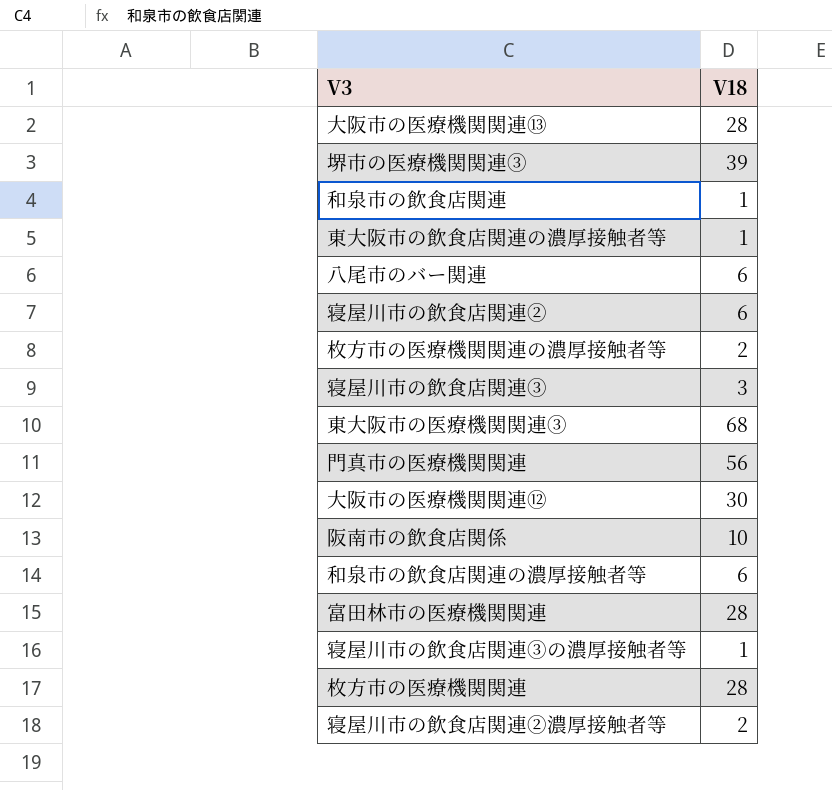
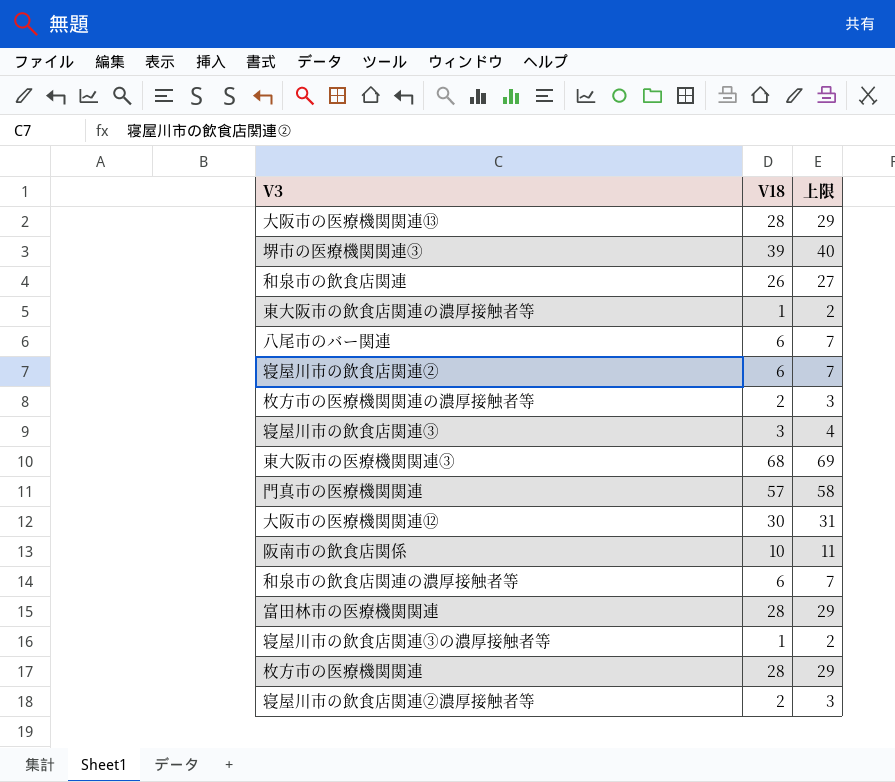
column 上限 | formula: none -> [V18] + 1
和泉市の飲食店関連 | V18: 1 -> 26
門真市の医療機関関連 | V18: 56 -> 57

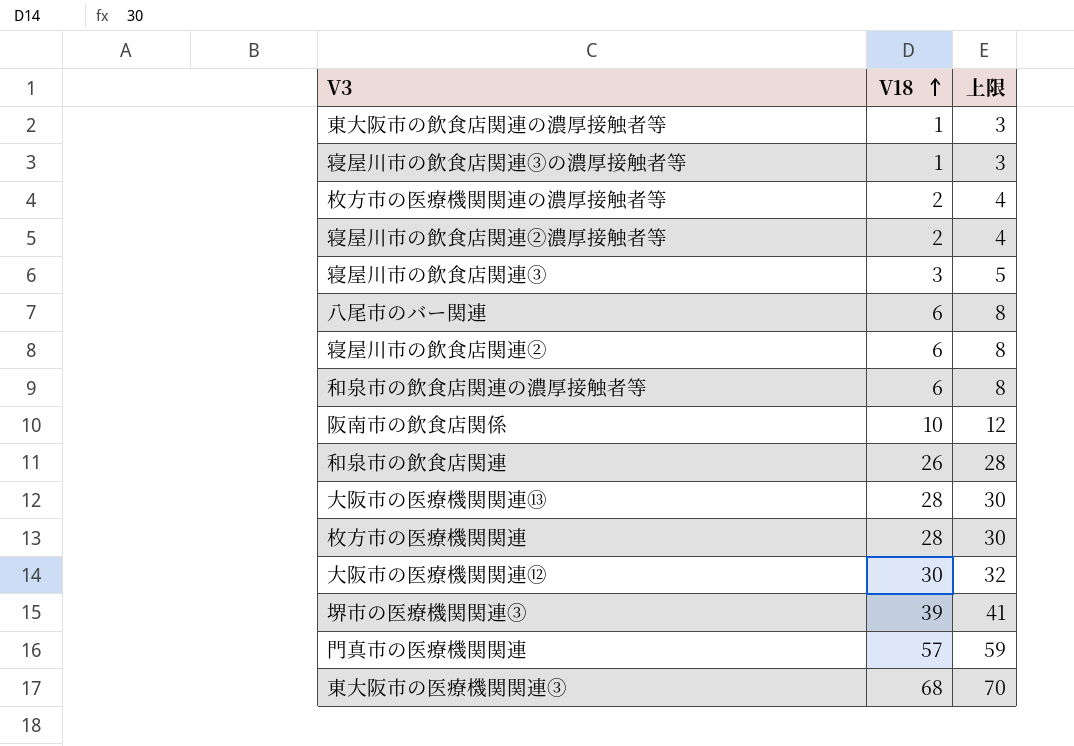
row order: none -> V18 ascending
column 上限 | formula: [V18] + 1 -> [V18] + 2
row 富田林市の医療機関関連: 28 | 29 -> none

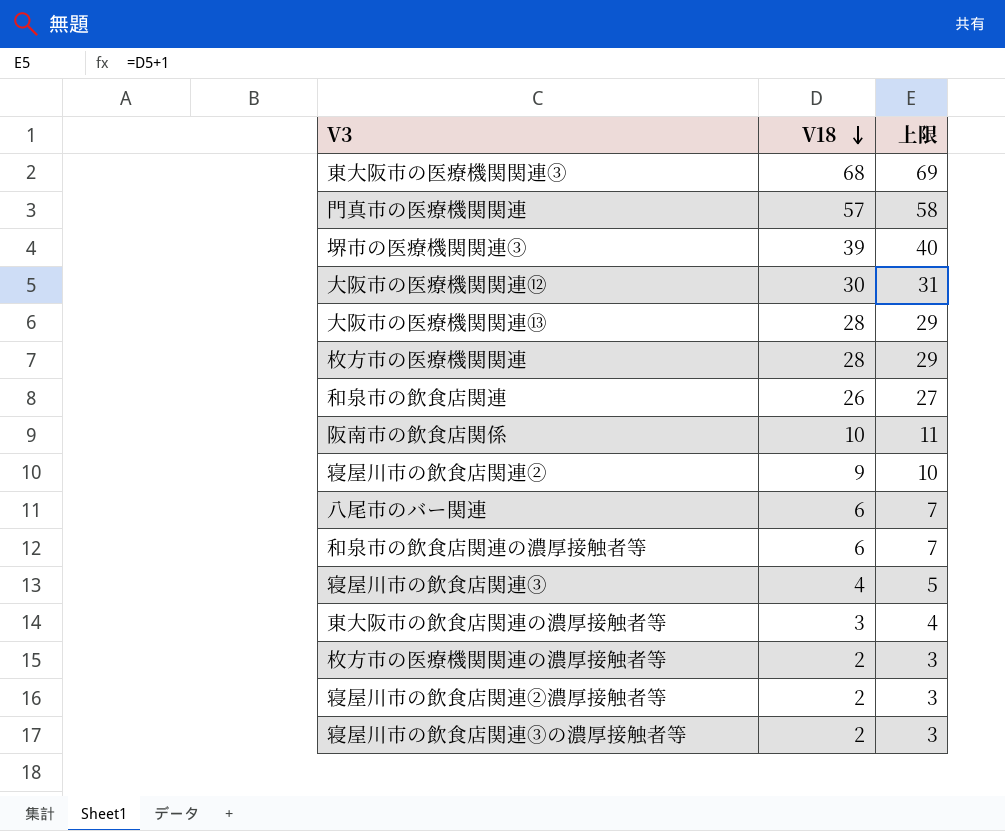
row order: V18 ascending -> V18 descending
column 上限 | formula: [V18] + 2 -> [V18] + 1
寝屋川市の飲食店関連② | V18: 6 -> 9
寝屋川市の飲食店関連③ | V18: 3 -> 4
東大阪市の飲食店関連の濃厚接触者等 | V18: 1 -> 3
寝屋川市の飲食店関連③の濃厚接触者等 | V18: 1 -> 2

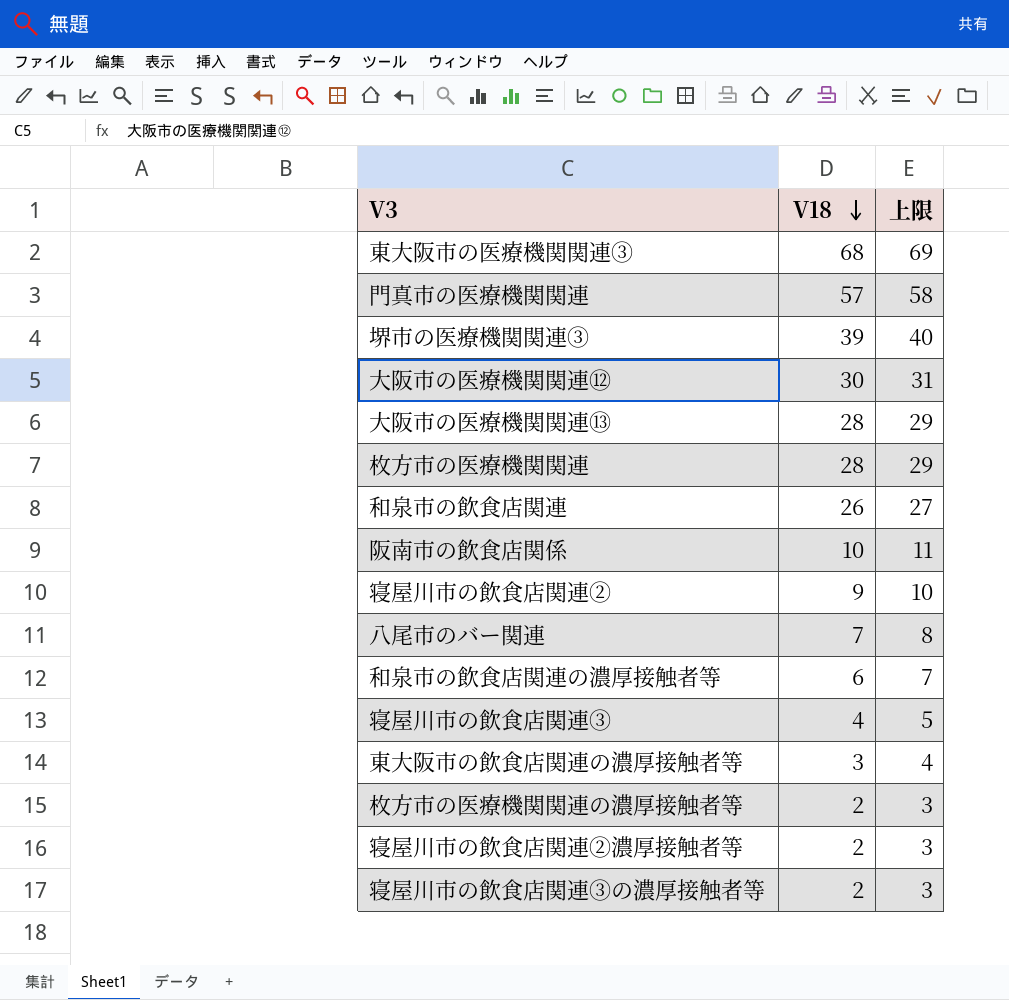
八尾市のバー関連 | V18: 6 -> 7
八尾市のバー関連 | 上限: 7 -> 8

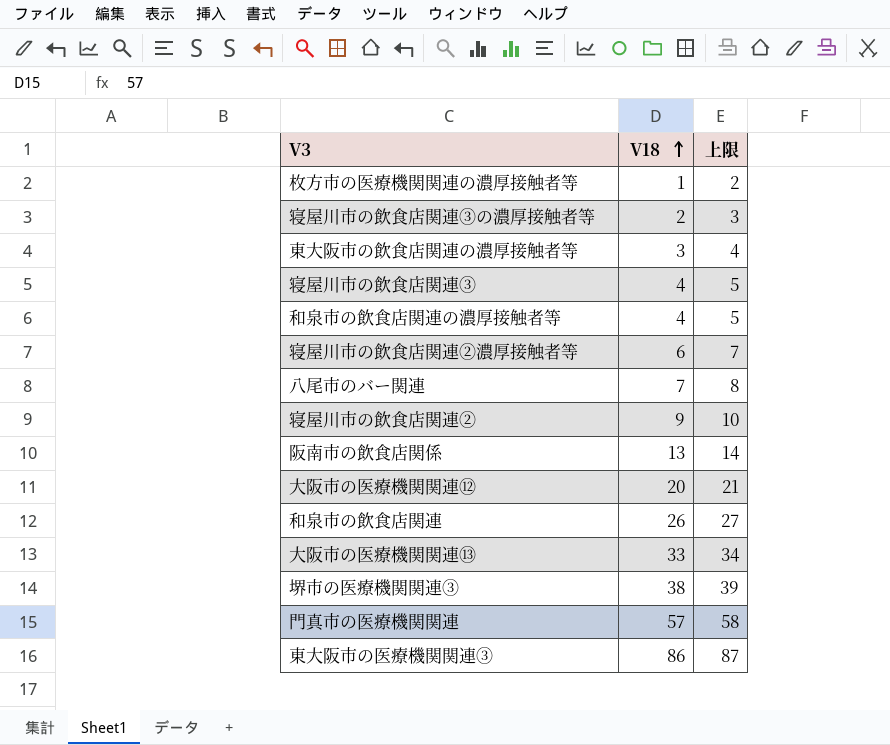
row order: V18 descending -> V18 ascending
row 枚方市の医療機関関連: 28 | 29 -> none
枚方市の医療機関関連の濃厚接触者等 | V18: 2 -> 1
枚方市の医療機関関連の濃厚接触者等 | 上限: 3 -> 2
和泉市の飲食店関連の濃厚接触者等 | V18: 6 -> 4
和泉市の飲食店関連の濃厚接触者等 | 上限: 7 -> 5
寝屋川市の飲食店関連②濃厚接触者等 | V18: 2 -> 6
寝屋川市の飲食店関連②濃厚接触者等 | 上限: 3 -> 7
阪南市の飲食店関係 | V18: 10 -> 13
阪南市の飲食店関係 | 上限: 11 -> 14
大阪市の医療機関関連⑫ | V18: 30 -> 20
大阪市の医療機関関連⑫ | 上限: 31 -> 21
大阪市の医療機関関連⑬ | V18: 28 -> 33
大阪市の医療機関関連⑬ | 上限: 29 -> 34
堺市の医療機関関連③ | V18: 39 -> 38
堺市の医療機関関連③ | 上限: 40 -> 39
東大阪市の医療機関関連③ | V18: 68 -> 86
東大阪市の医療機関関連③ | 上限: 69 -> 87

